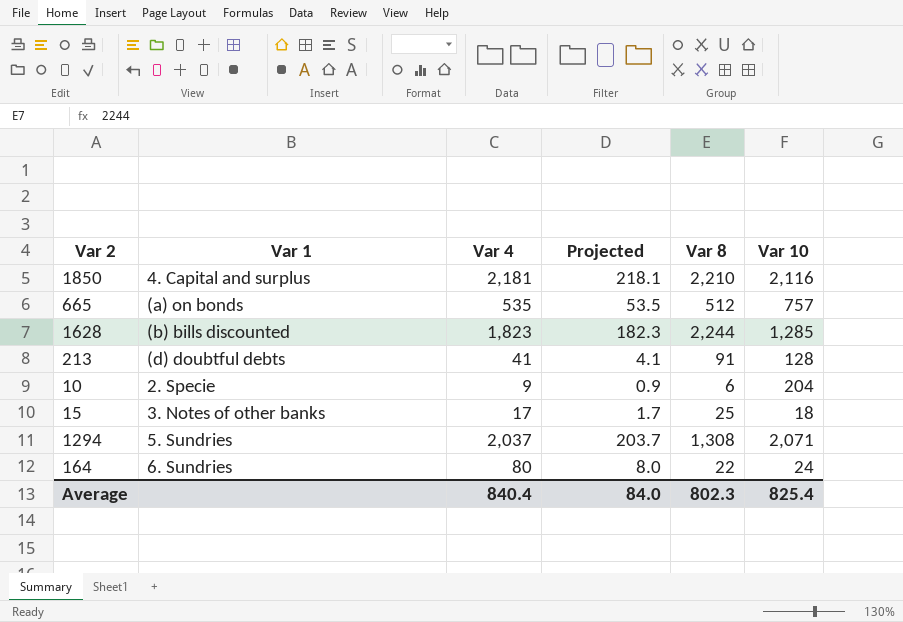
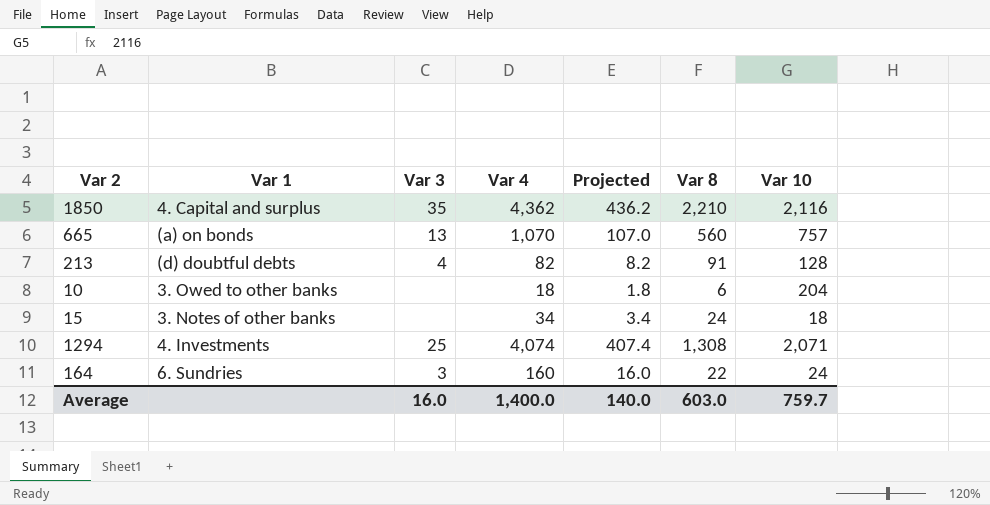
column Var 3 | position: none -> 3
row 1628: (b) bills discounted | 1,823 | 182.3 | 2,244 | 1,285 -> none
1850 | Var 4: 2,181 -> 4,362
1850 | Projected: 218.1 -> 436.2
665 | Var 4: 535 -> 1,070
665 | Projected: 53.5 -> 107.0
665 | Var 8: 512 -> 560
213 | Var 4: 41 -> 82
213 | Projected: 4.1 -> 8.2
10 | Var 1: 2. Specie -> 3. Owed to other banks
10 | Var 4: 9 -> 18
10 | Projected: 0.9 -> 1.8
15 | Var 4: 17 -> 34
15 | Projected: 1.7 -> 3.4
15 | Var 8: 25 -> 24
1294 | Var 1: 5. Sundries -> 4. Investments
1294 | Var 4: 2,037 -> 4,074
1294 | Projected: 203.7 -> 407.4
164 | Var 4: 80 -> 160
164 | Projected: 8.0 -> 16.0
Average | Var 4: 840.4 -> 1,400.0
Average | Projected: 84.0 -> 140.0
Average | Var 8: 802.3 -> 603.0
Average | Var 10: 825.4 -> 759.7

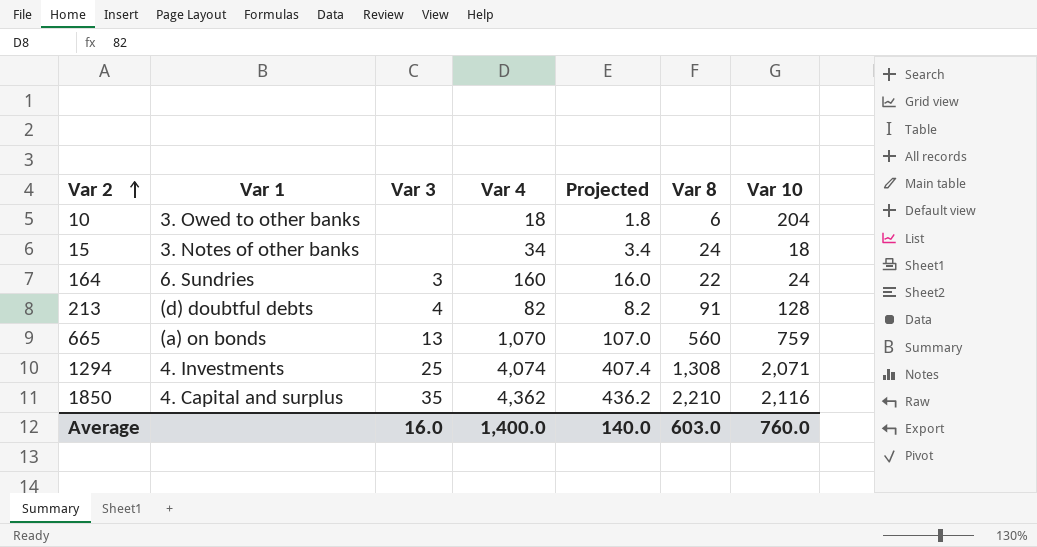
row order: none -> Var 2 ascending
665 | Var 10: 757 -> 759
Average | Var 10: 759.7 -> 760.0

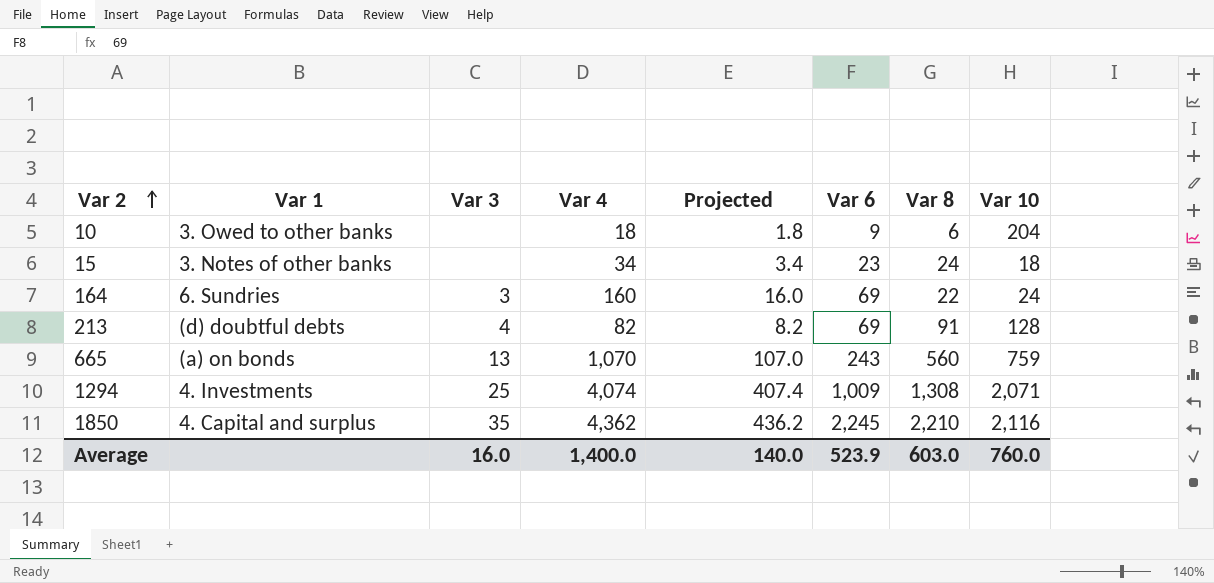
column Var 6 | position: none -> 6

